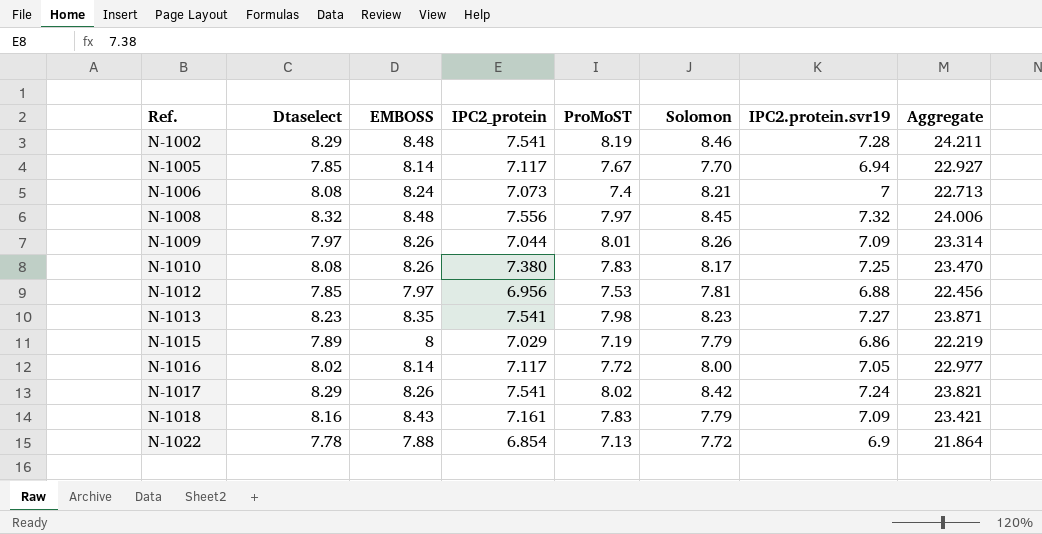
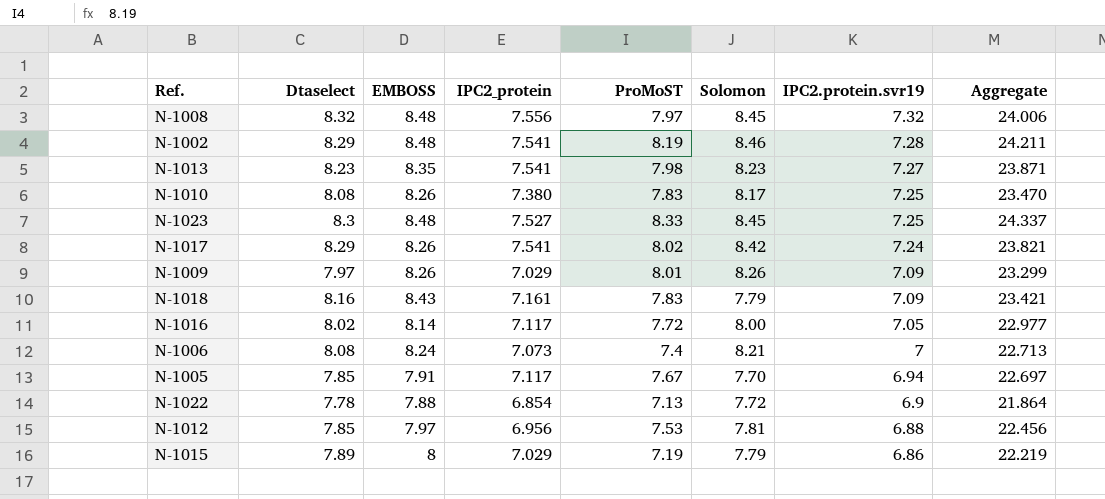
row order: Ref. ascending -> IPC2.protein.svr19 descending
row N-1023: none -> 8.3 | 8.48 | 7.527 | 8.33 | 8.45 | 7.25 | 24.337
N-1009 | IPC2_protein: 7.044 -> 7.029
N-1009 | Aggregate: 23.314 -> 23.299
N-1005 | EMBOSS: 8.14 -> 7.91
N-1005 | Aggregate: 22.927 -> 22.697

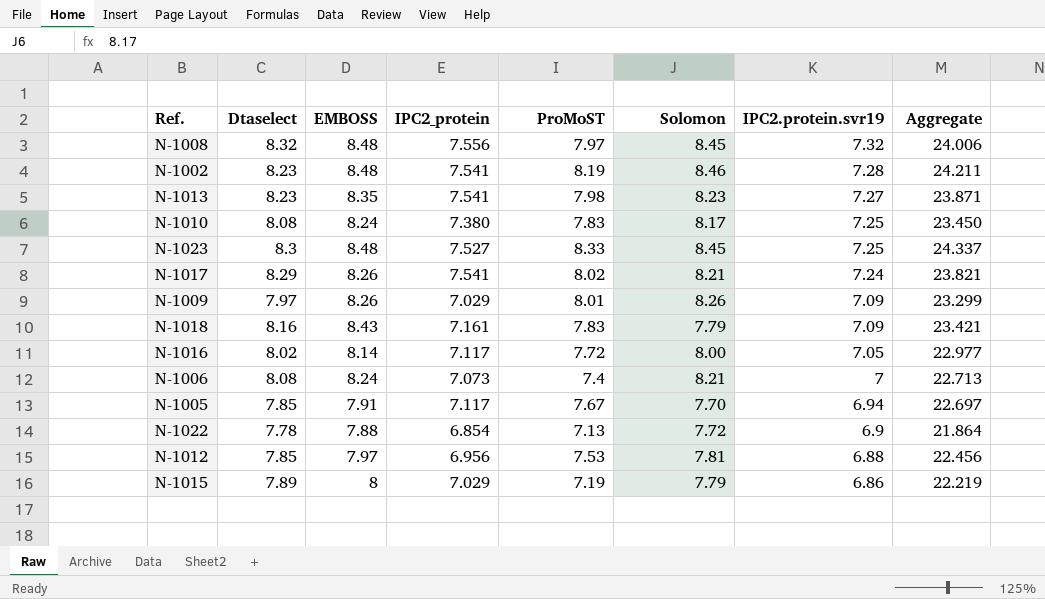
N-1002 | Dtaselect: 8.29 -> 8.23
N-1010 | EMBOSS: 8.26 -> 8.24
N-1010 | Aggregate: 23.470 -> 23.450
N-1017 | Solomon: 8.42 -> 8.21

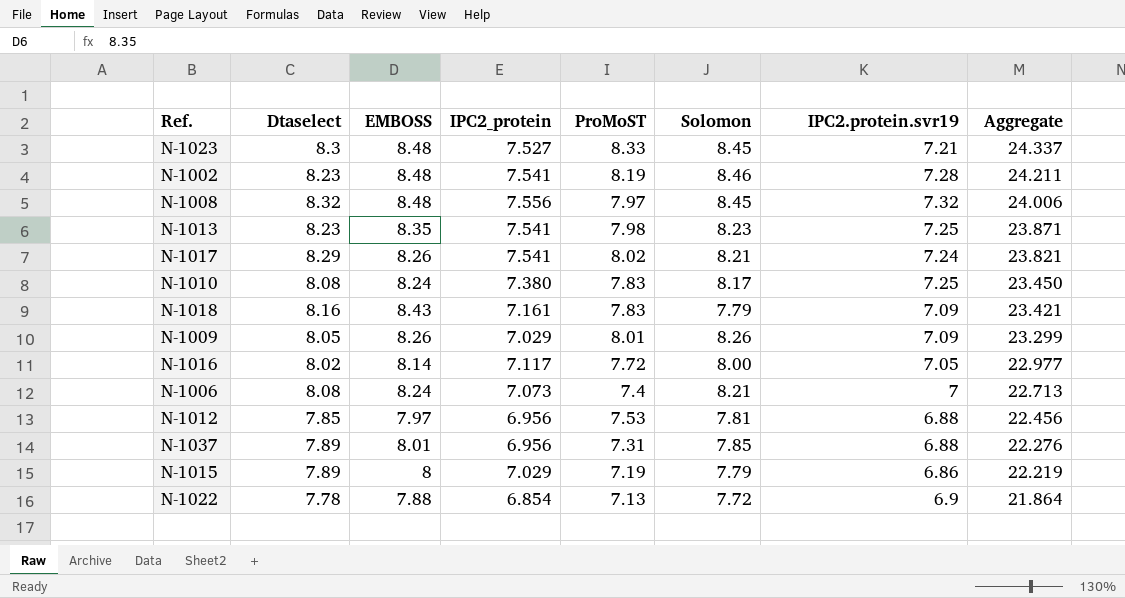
row order: IPC2.protein.svr19 descending -> Aggregate descending
row N-1005: 7.85 | 7.91 | 7.117 | 7.67 | 7.70 | 6.94 | 22.697 -> none
N-1023 | IPC2.protein.svr19: 7.25 -> 7.21
N-1013 | IPC2.protein.svr19: 7.27 -> 7.25
N-1009 | Dtaselect: 7.97 -> 8.05
row N-1037: none -> 7.89 | 8.01 | 6.956 | 7.31 | 7.85 | 6.88 | 22.276

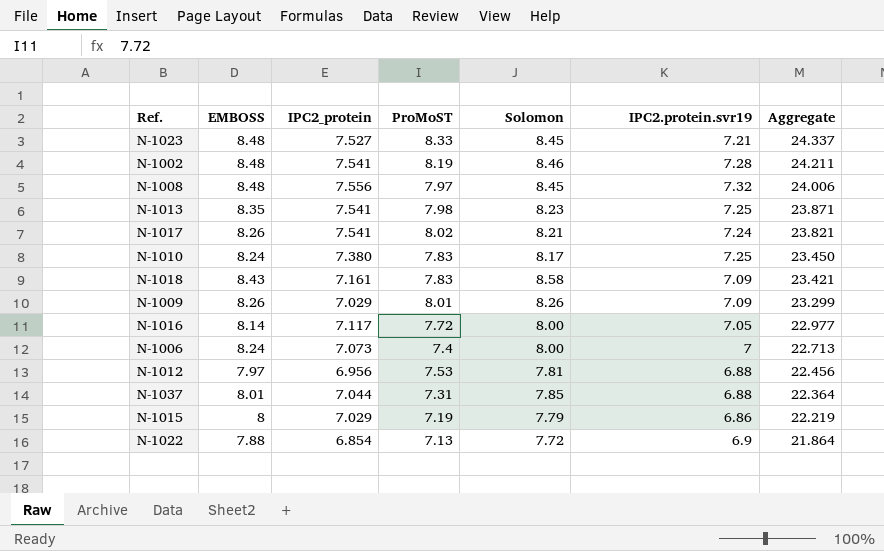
column Dtaselect | position: 2 -> none
N-1018 | Solomon: 7.79 -> 8.58
N-1006 | Solomon: 8.21 -> 8.00
N-1037 | IPC2_protein: 6.956 -> 7.044
N-1037 | Aggregate: 22.276 -> 22.364

